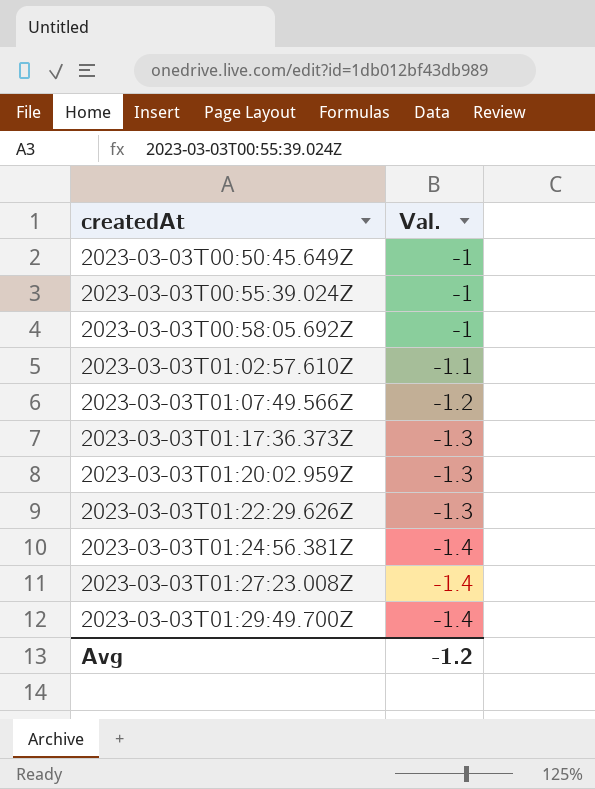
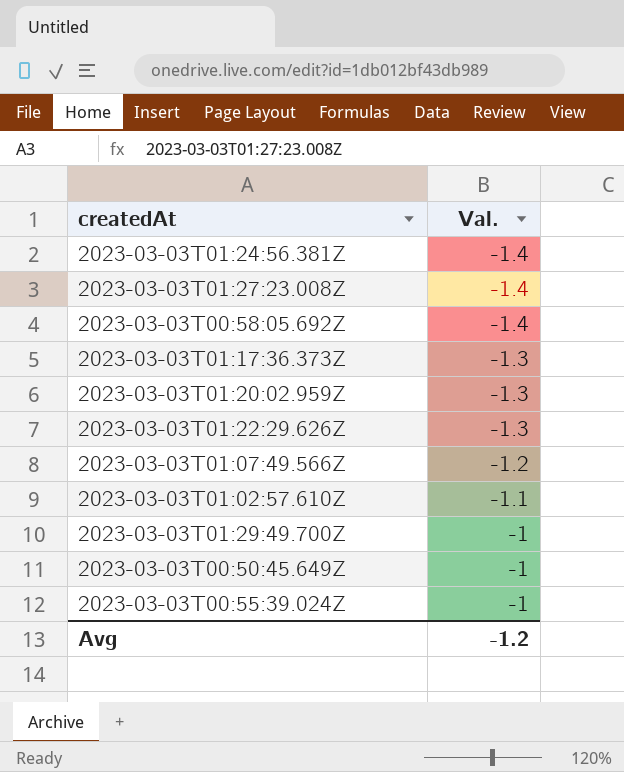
row order: createdAt ascending -> Val. ascending
2023-03-03T00:58:05.692Z | Val.: -1 -> -1.4
2023-03-03T01:29:49.700Z | Val.: -1.4 -> -1

